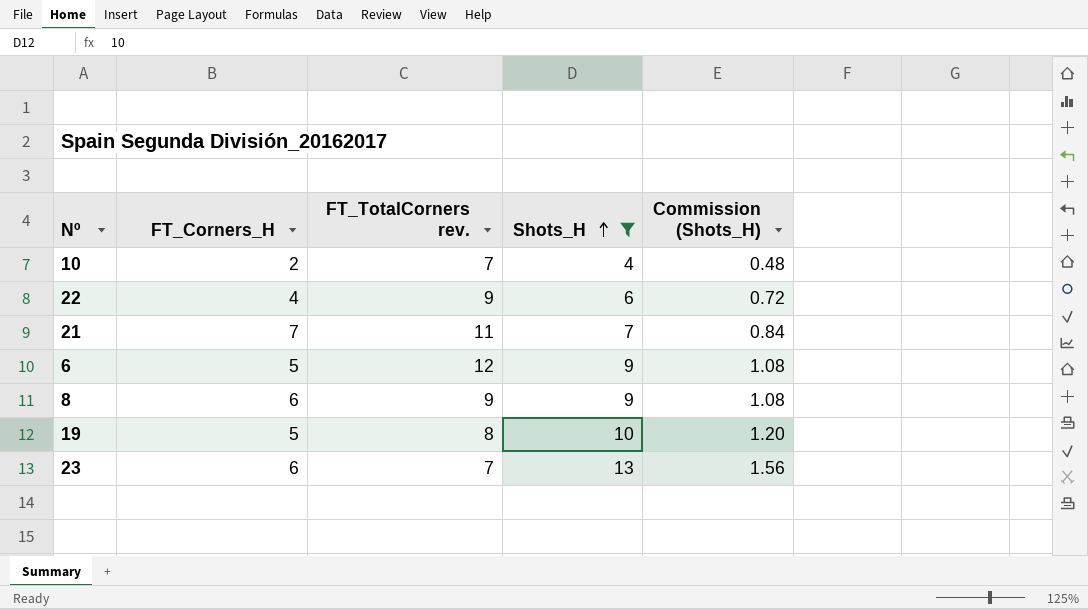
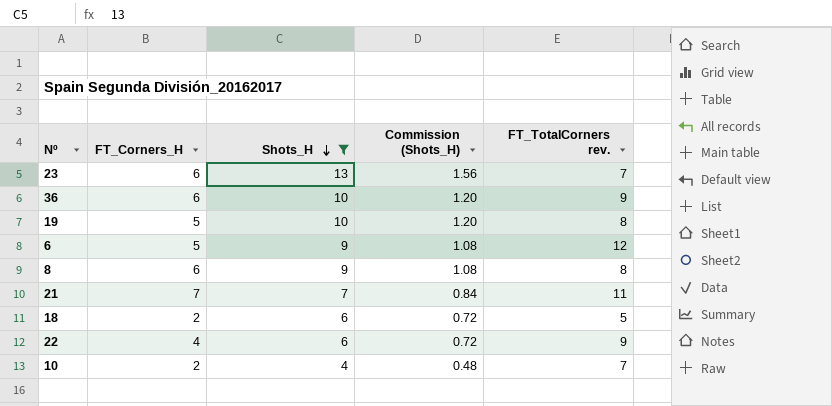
row order: Shots_H ascending -> Shots_H descending
column FT_TotalCorners rev. | position: 3 -> 5
row 36: none -> 6 | 10 | 1.20 | 9
8 | FT_TotalCorners rev.: 9 -> 8
row 18: none -> 2 | 6 | 0.72 | 5

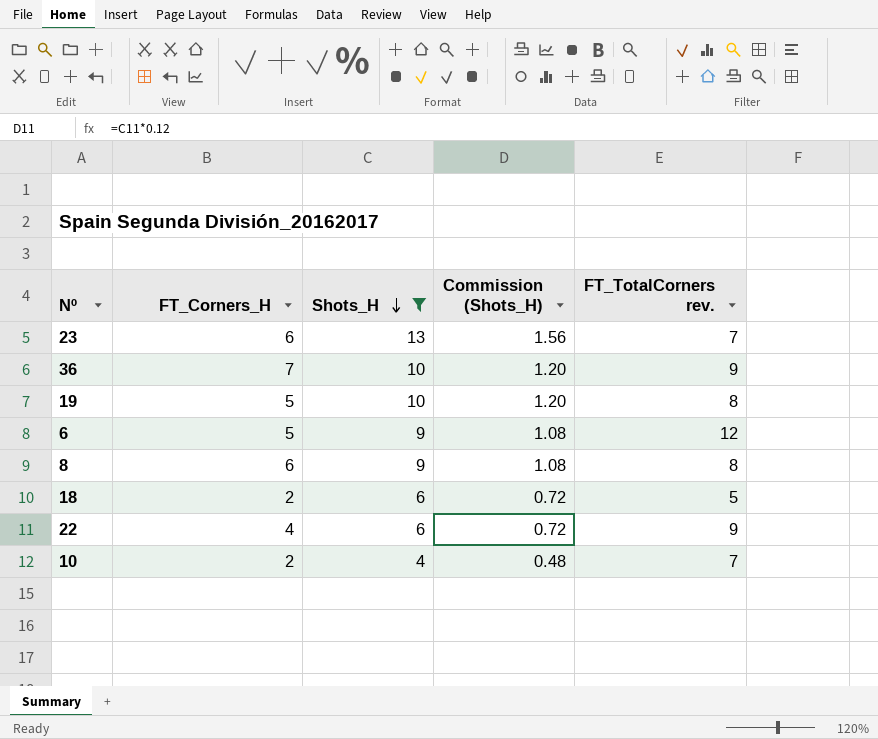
row 21: 7 | 7 | 0.84 | 11 -> none
36 | FT_Corners_H: 6 -> 7

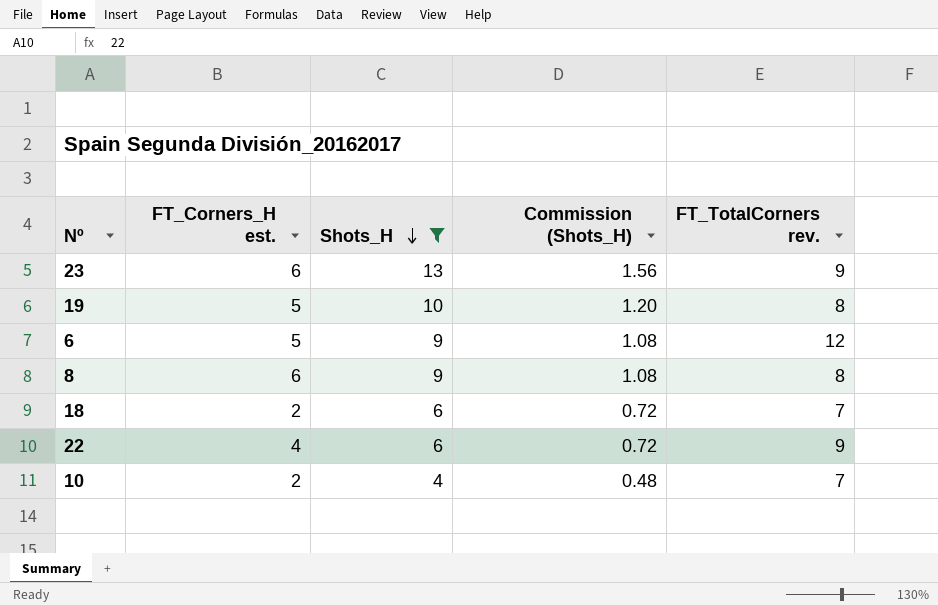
column name: FT_Corners_H -> FT_Corners_H est.
row 36: 7 | 10 | 1.20 | 9 -> none
23 | FT_TotalCorners rev.: 7 -> 9
18 | FT_TotalCorners rev.: 5 -> 7

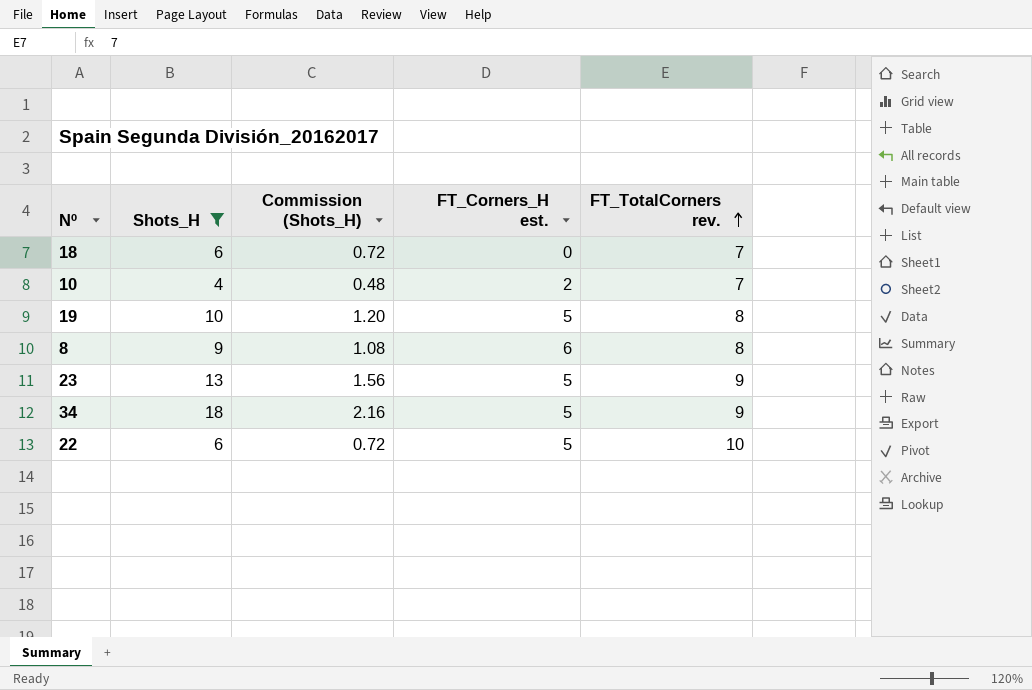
row order: Shots_H descending -> FT_TotalCorners rev. ascending
column FT_Corners_H est. | position: 2 -> 4
row 6: 5 | 9 | 1.08 | 12 -> none
18 | FT_Corners_H est.: 2 -> 0
23 | FT_Corners_H est.: 6 -> 5
row 34: none -> 18 | 2.16 | 5 | 9
22 | FT_Corners_H est.: 4 -> 5
22 | FT_TotalCorners rev.: 9 -> 10

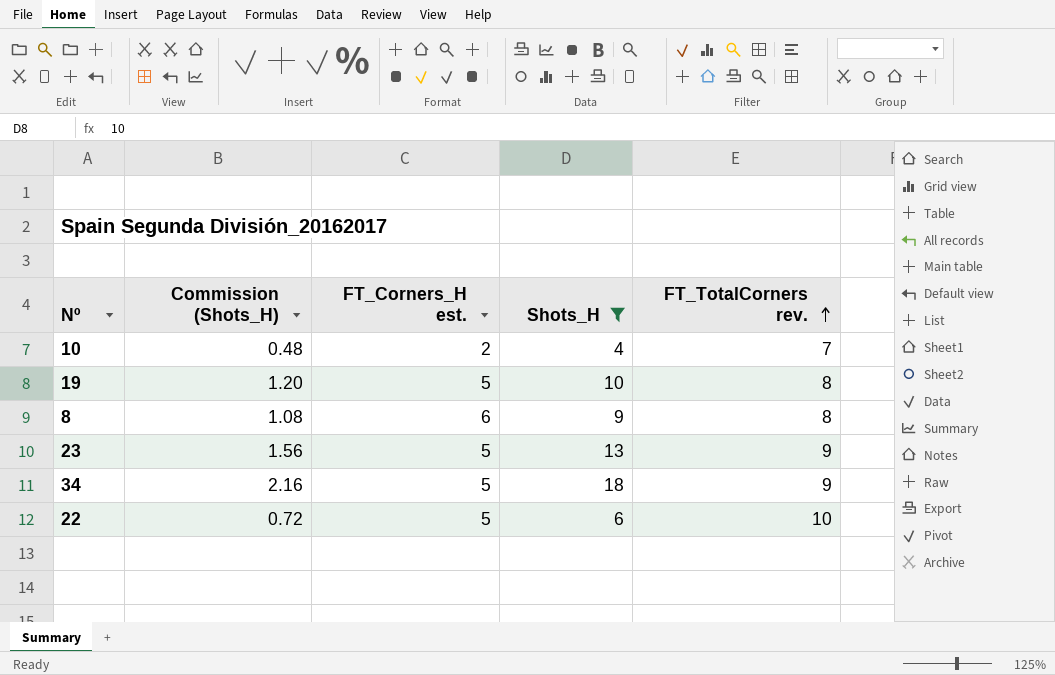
column Shots_H | position: 2 -> 4
row 18: 6 | 0.72 | 0 | 7 -> none

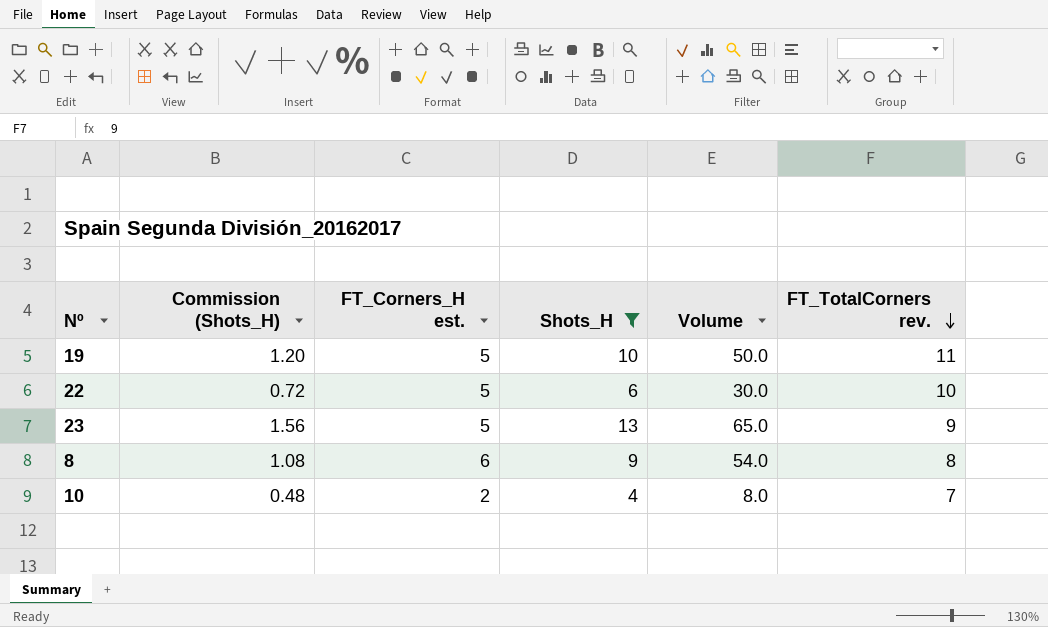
row order: FT_TotalCorners rev. ascending -> FT_TotalCorners rev. descending
column Volume | formula: none -> [FT_Corners_H est.] * [Shots_H]
row 34: 2.16 | 5 | 18 | 9 -> none
19 | FT_TotalCorners rev.: 8 -> 11

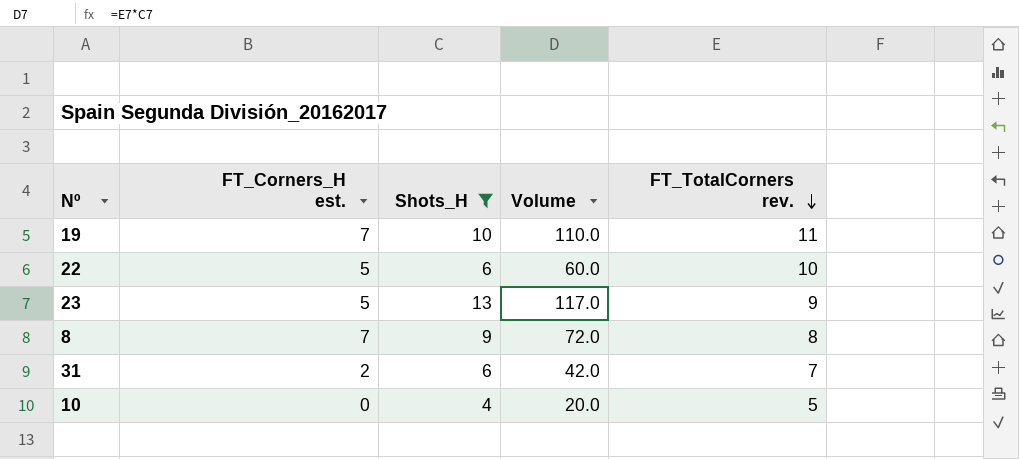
column Commission (Shots_H) | formula: [Shots_H] * 0.12 -> none
column Volume | formula: [FT_Corners_H est.] * [Shots_H] -> [Shots_H] * [FT_TotalCorners rev.]
19 | FT_Corners_H est.: 5 -> 7
8 | FT_Corners_H est.: 6 -> 7
row 31: none -> 2 | 6 | 42.0 | 7
10 | FT_Corners_H est.: 2 -> 0
10 | FT_TotalCorners rev.: 7 -> 5

